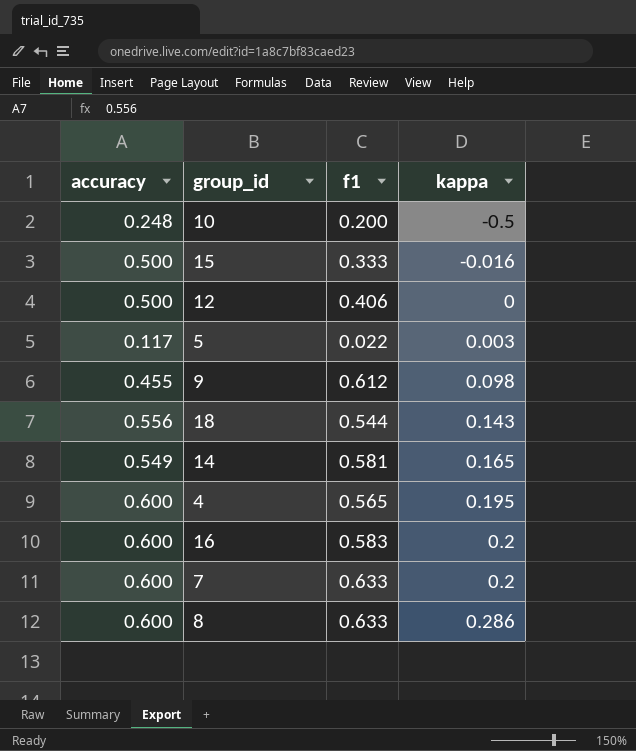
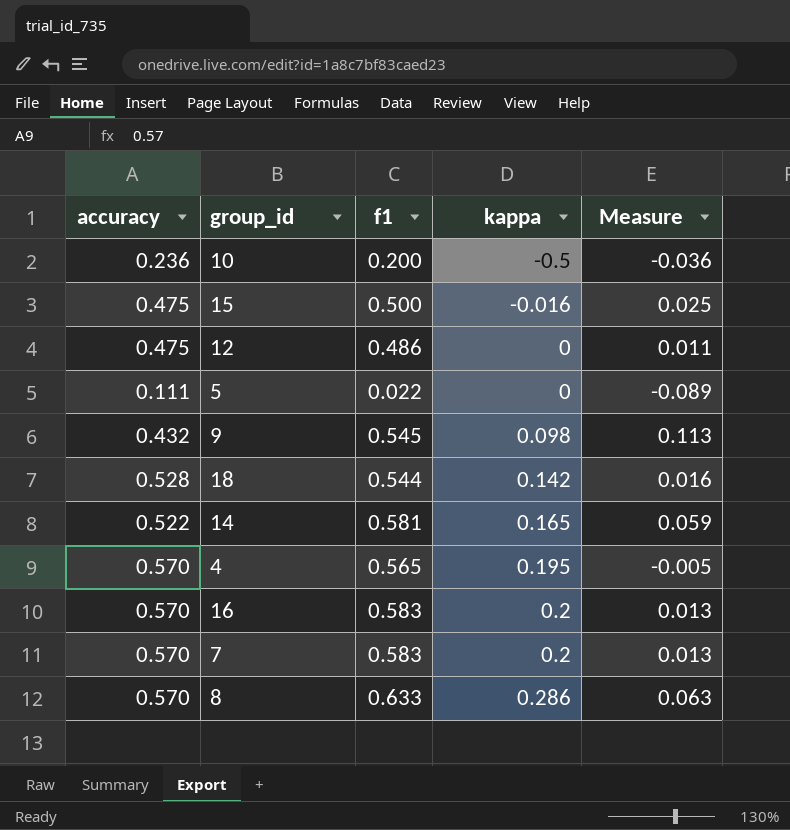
column Measure | formula: none -> [f1] - [accuracy]
10 | accuracy: 0.248 -> 0.236
15 | accuracy: 0.500 -> 0.475
15 | f1: 0.333 -> 0.500
12 | accuracy: 0.500 -> 0.475
12 | f1: 0.406 -> 0.486
5 | accuracy: 0.117 -> 0.111
5 | kappa: 0.003 -> 0
9 | accuracy: 0.455 -> 0.432
9 | f1: 0.612 -> 0.545
18 | accuracy: 0.556 -> 0.528
18 | kappa: 0.143 -> 0.142
14 | accuracy: 0.549 -> 0.522
4 | accuracy: 0.600 -> 0.570
16 | accuracy: 0.600 -> 0.570
7 | accuracy: 0.600 -> 0.570
7 | f1: 0.633 -> 0.583
8 | accuracy: 0.600 -> 0.570

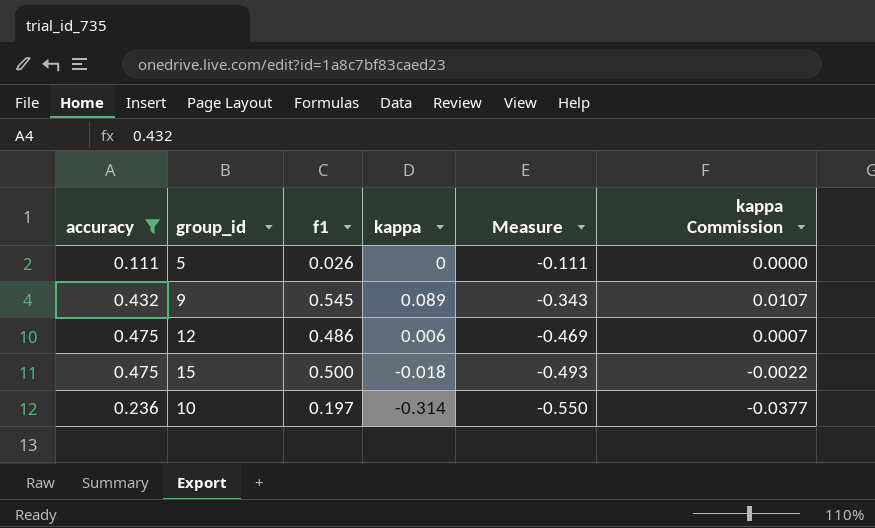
filter: none -> accuracy <= 0.475
row order: kappa ascending -> Measure descending
column Measure | formula: [f1] - [accuracy] -> [kappa] - [accuracy]
column kappa Commission | formula: none -> [kappa] * 0.12
5 | f1: 0.022 -> 0.026
9 | kappa: 0.098 -> 0.089
12 | kappa: 0 -> 0.006
15 | kappa: -0.016 -> -0.018
10 | f1: 0.200 -> 0.197
10 | kappa: -0.5 -> -0.314

